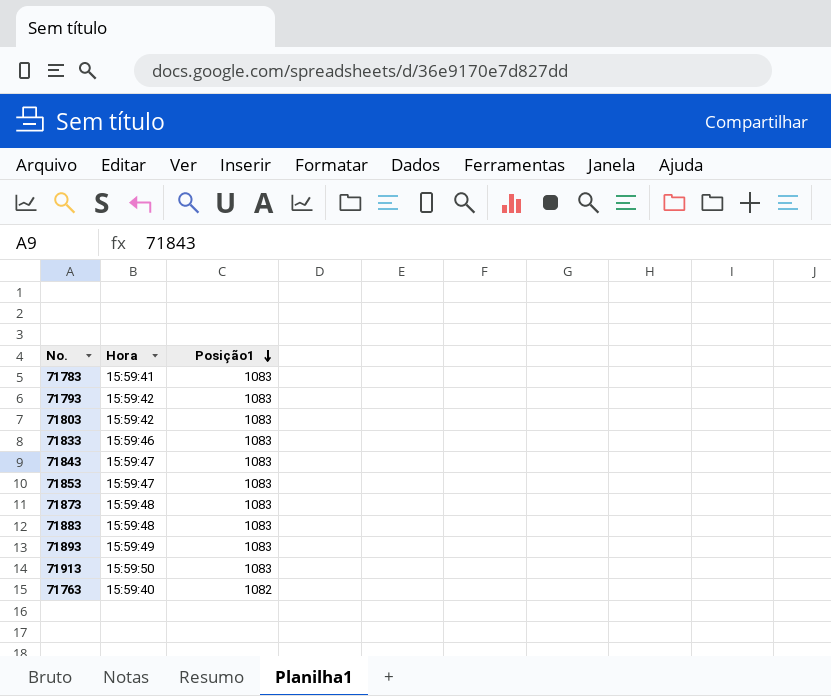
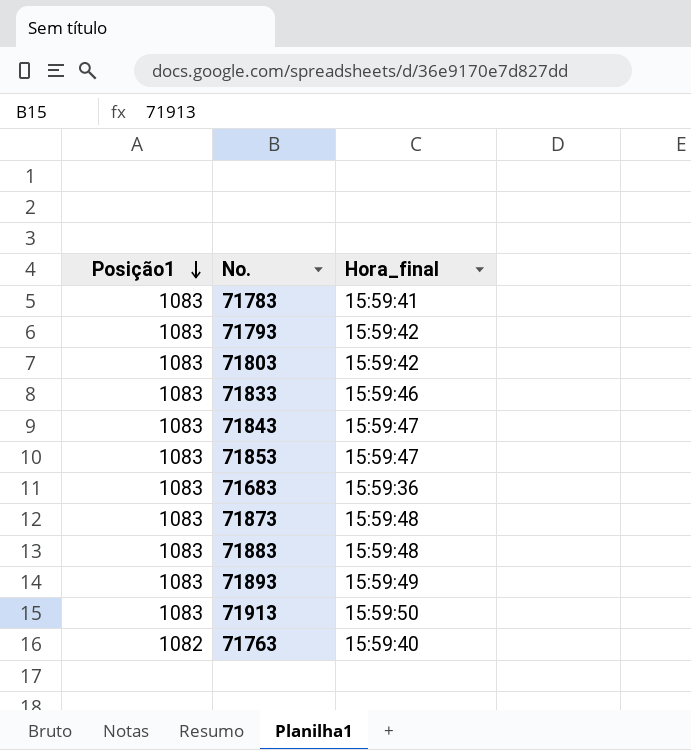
column Posição1 | position: 3 -> 1
column name: Hora -> Hora_final
row 71683: none -> 1083 | 15:59:36

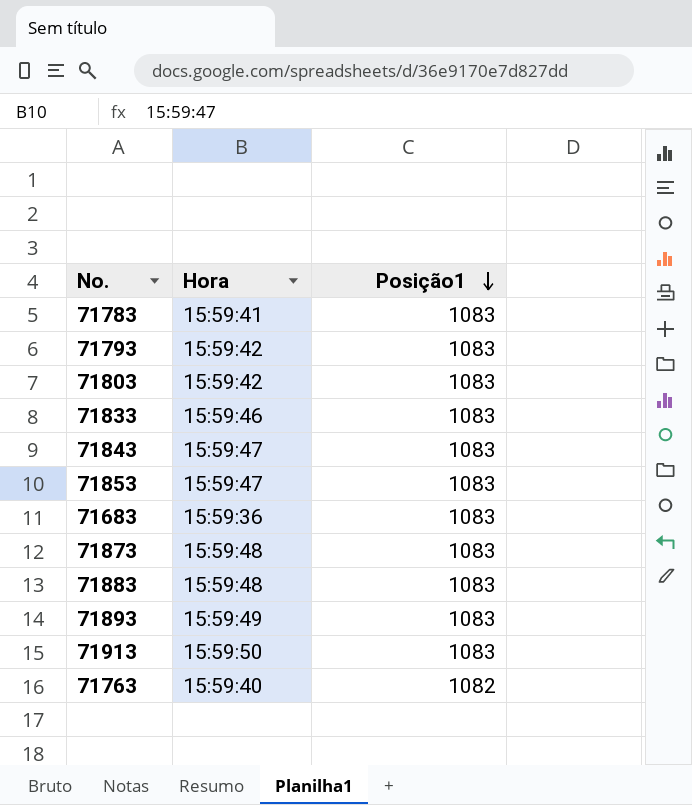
column name: Hora_final -> Hora
column Posição1 | position: 1 -> 3

